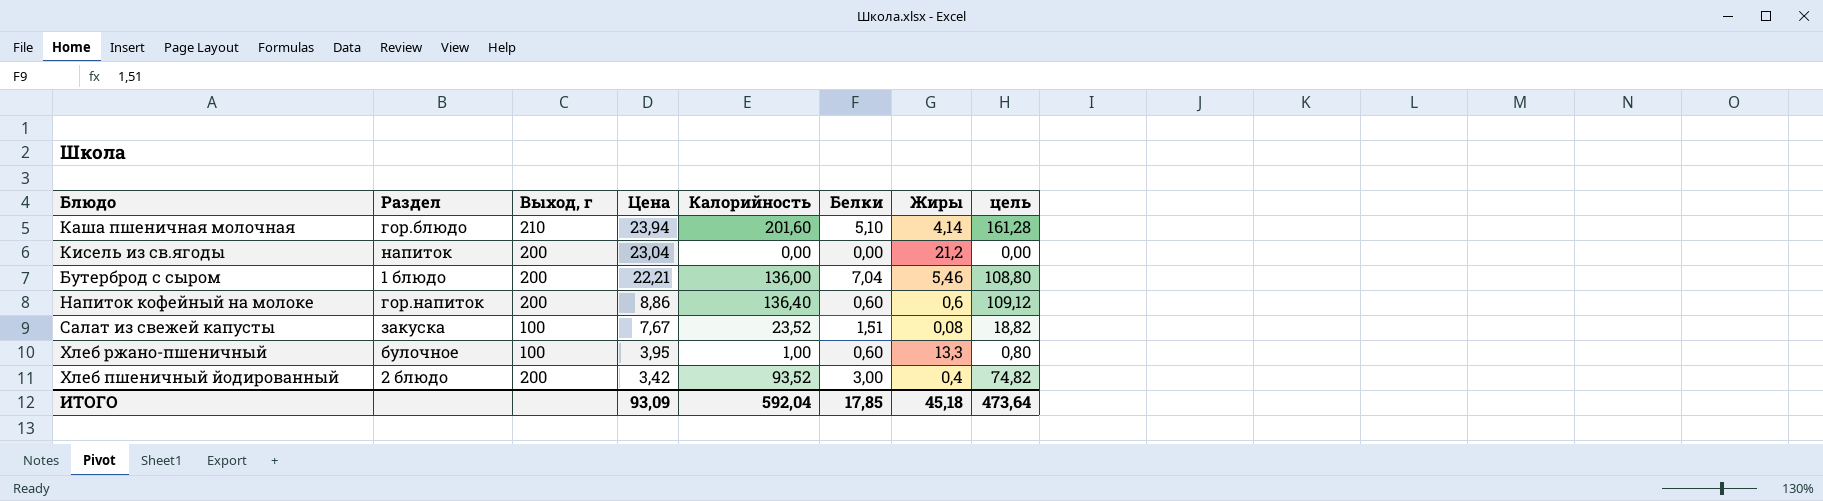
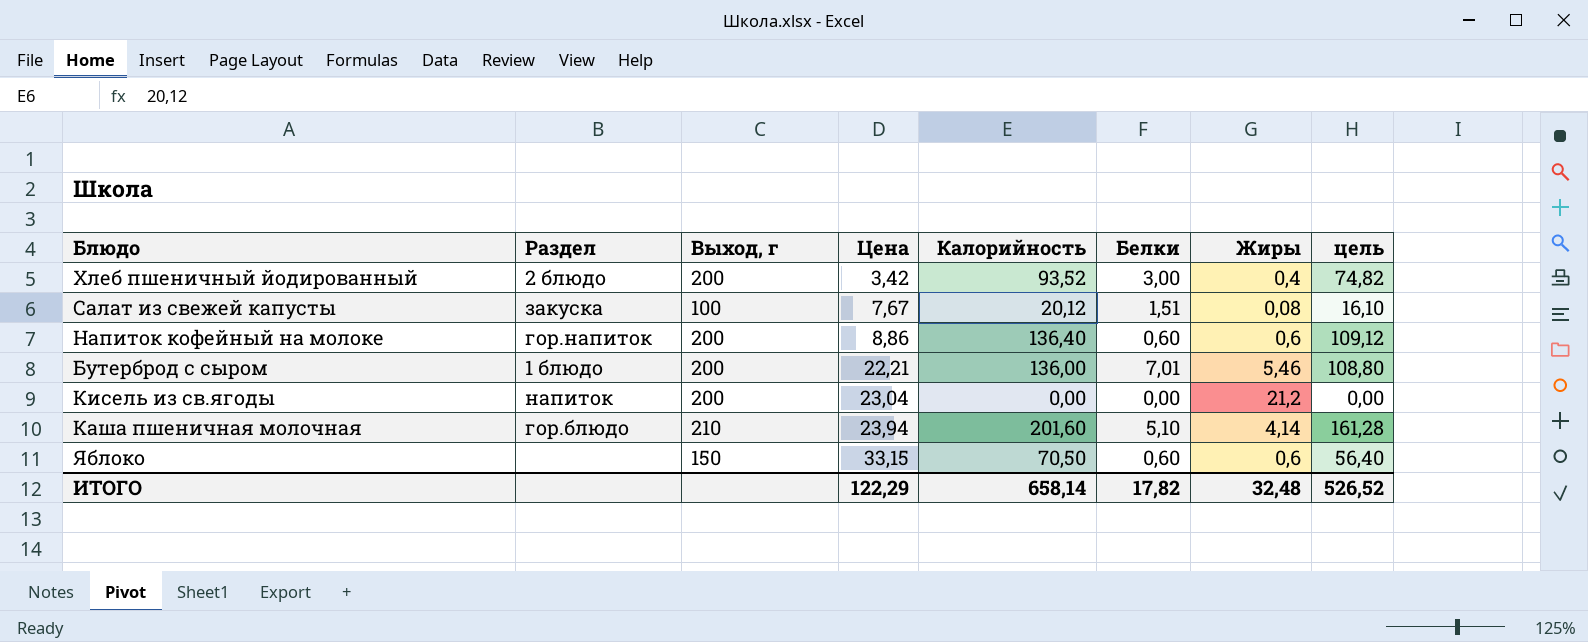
row order: Цена descending -> Цена ascending
row Хлеб ржано-пшеничный: булочное | 100 | 3,95 | 1,00 | 0,60 | 13,3 | 0,80 -> none
Салат из свежей капусты | Калорийность: 23,52 -> 20,12
Салат из свежей капусты | цель: 18,82 -> 16,10
Бутерброд с сыром | Белки: 7,04 -> 7,01
row Яблоко: none -> none | 150 | 33,15 | 70,50 | 0,60 | 0,6 | 56,40
ИТОГО | Цена: 93,09 -> 122,29
ИТОГО | Калорийность: 592,04 -> 658,14
ИТОГО | Белки: 17,85 -> 17,82
ИТОГО | Жиры: 45,18 -> 32,48
ИТОГО | цель: 473,64 -> 526,52

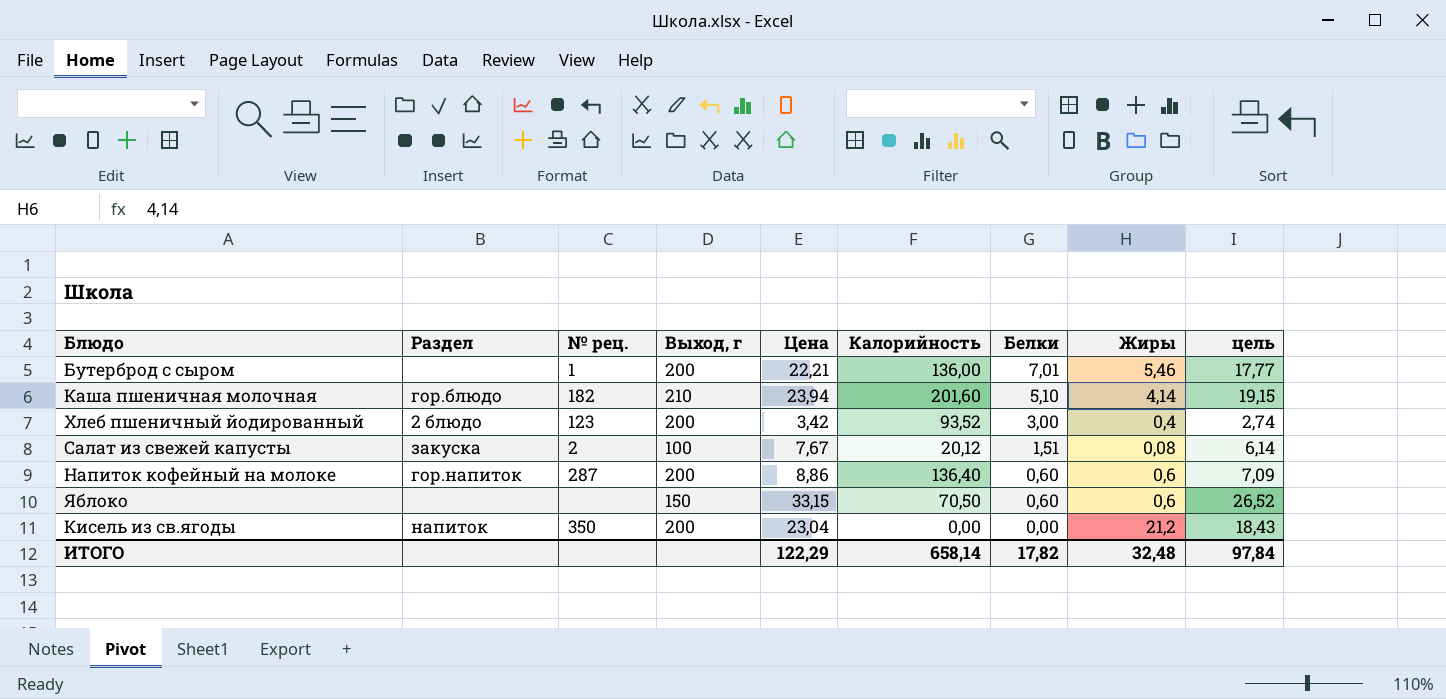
row order: Цена ascending -> Белки descending
column № рец. | position: none -> 3
column цель | formula: [Калорийность] * 0,8 -> [Цена] * 0,8
Бутерброд с сыром | Раздел: 1 блюдо -> none
ИТОГО | цель: 526,52 -> 97,84

